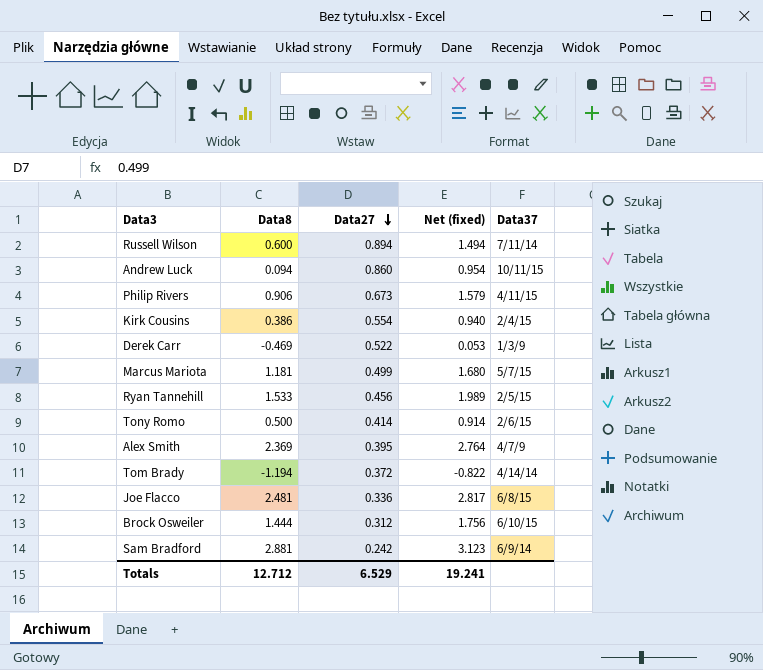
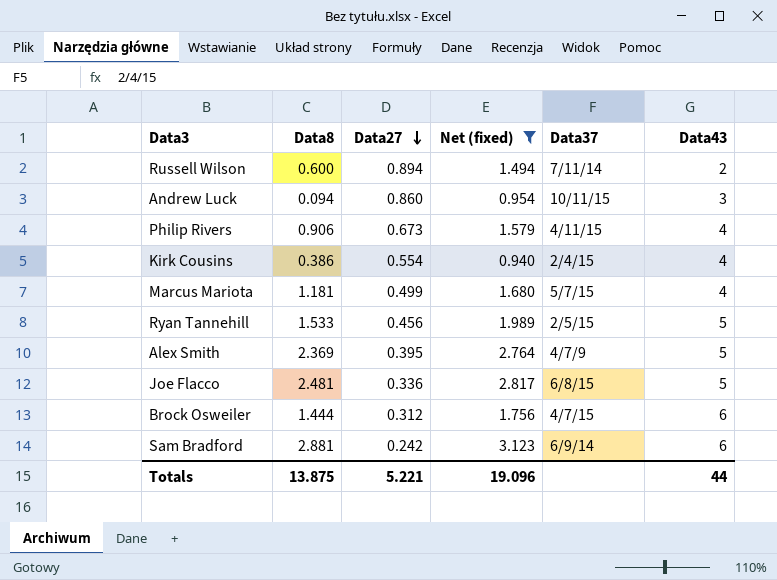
filter: none -> Net (fixed) >= 0.940
column Data43 | position: none -> 6
Brock Osweiler | Data37: 6/10/15 -> 4/7/15
Totals | Data8: 12.712 -> 13.875
Totals | Data27: 6.529 -> 5.221
Totals | Net (fixed): 19.241 -> 19.096

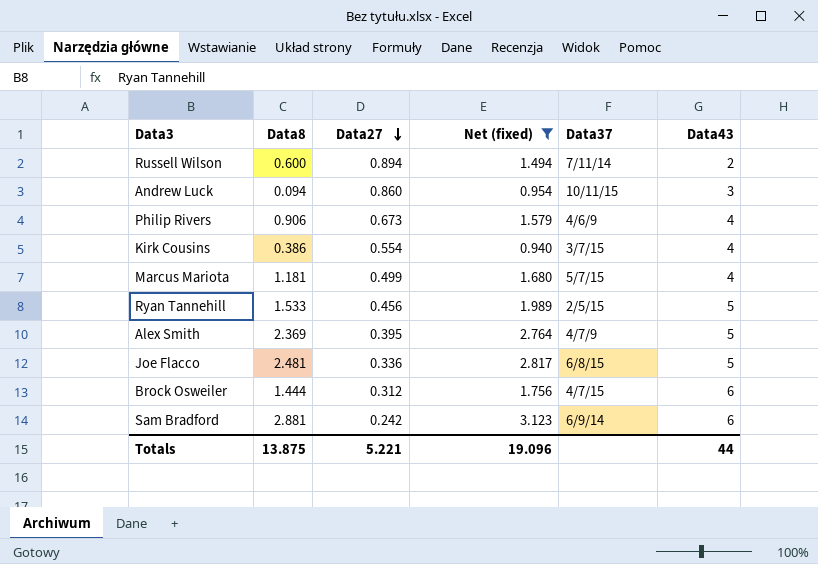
Philip Rivers | Data37: 4/11/15 -> 4/6/9
Kirk Cousins | Data37: 2/4/15 -> 3/7/15

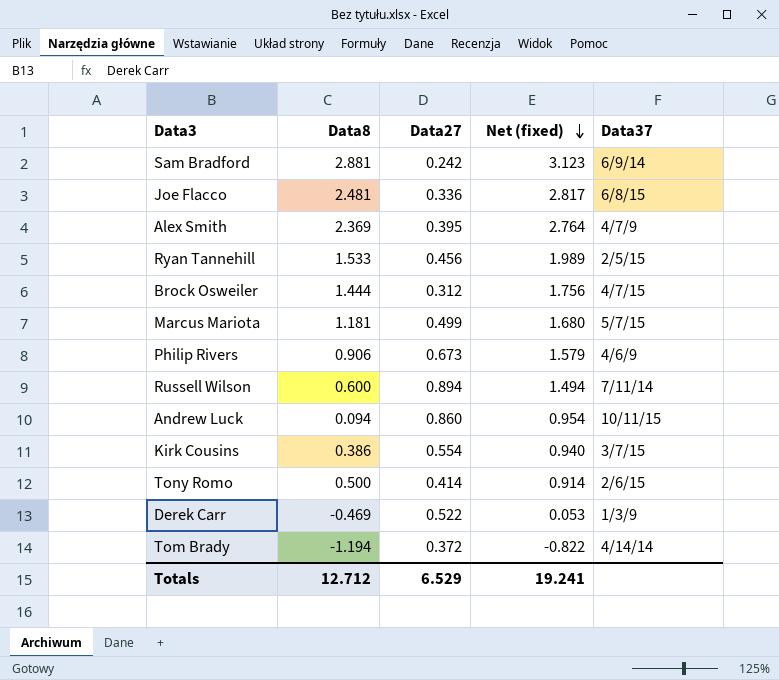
filter: Net (fixed) >= 0.940 -> none
row order: Data27 descending -> Net (fixed) descending
column Data43 | position: 6 -> none
Totals | Data8: 13.875 -> 12.712
Totals | Data27: 5.221 -> 6.529
Totals | Net (fixed): 19.096 -> 19.241

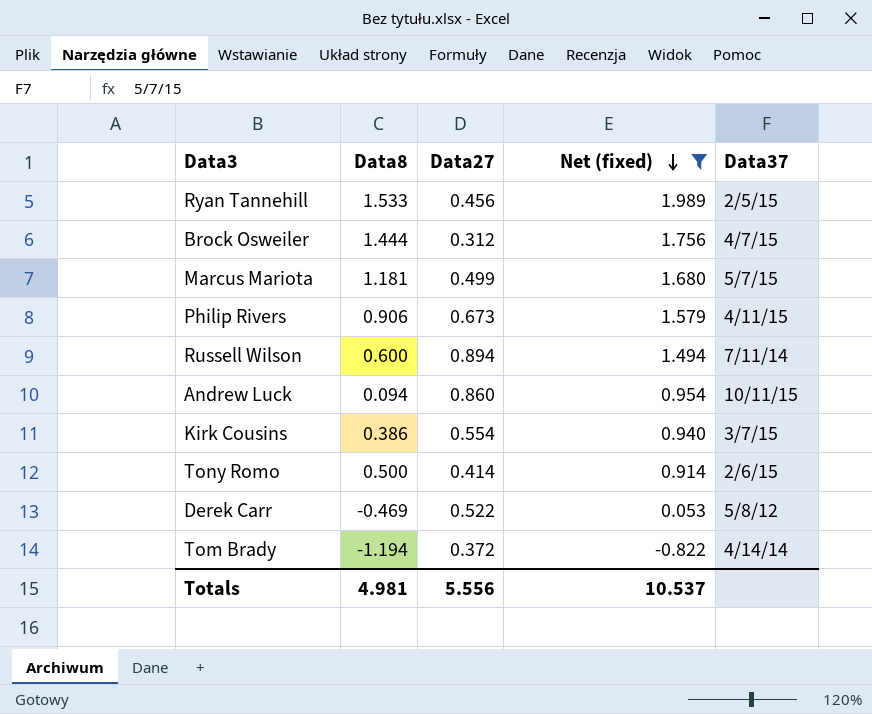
filter: none -> Net (fixed) <= 1.989
Philip Rivers | Data37: 4/6/9 -> 4/11/15
Derek Carr | Data37: 1/3/9 -> 5/8/12
Totals | Data8: 12.712 -> 4.981
Totals | Data27: 6.529 -> 5.556
Totals | Net (fixed): 19.241 -> 10.537

